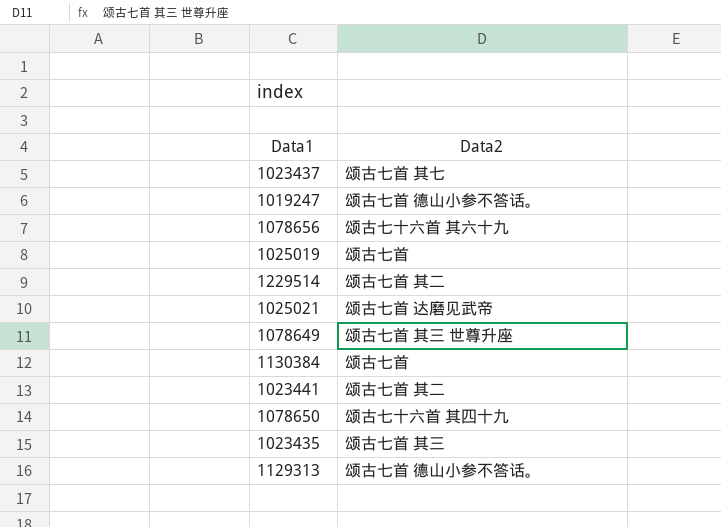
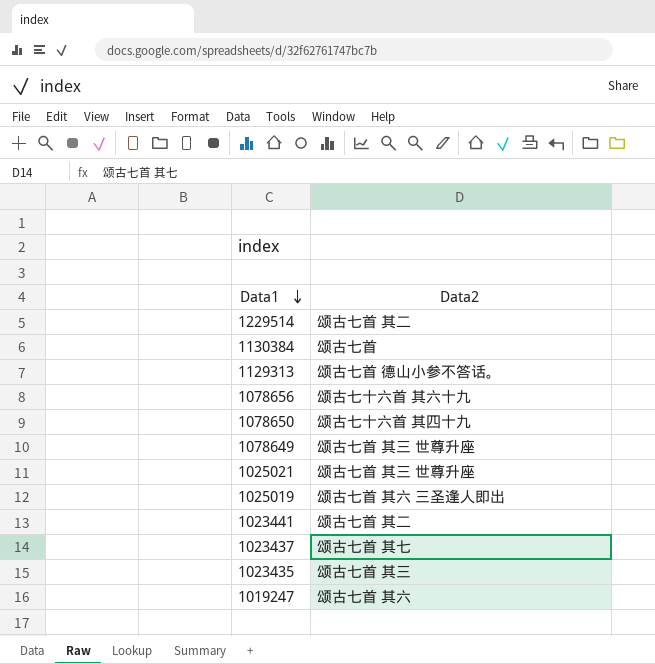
row order: none -> Data1 descending
1025021 | Data2: 颂古七首 达磨见武帝 -> 颂古七首 其三 世尊升座
1025019 | Data2: 颂古七首 -> 颂古七首 其六 三圣逢人即出
1019247 | Data2: 颂古七首 德山小参不答话。 -> 颂古七首 其六

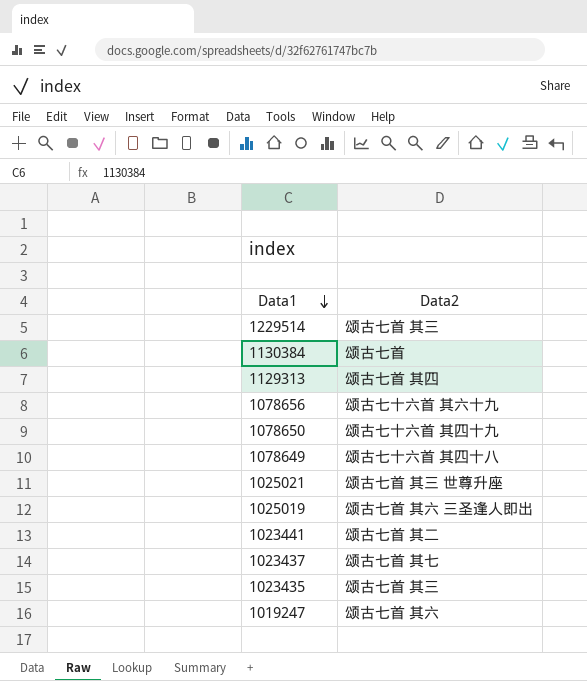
1229514 | Data2: 颂古七首 其二 -> 颂古七首 其三
1129313 | Data2: 颂古七首 德山小参不答话。 -> 颂古七首 其四
1078649 | Data2: 颂古七首 其三 世尊升座 -> 颂古七十六首 其四十八

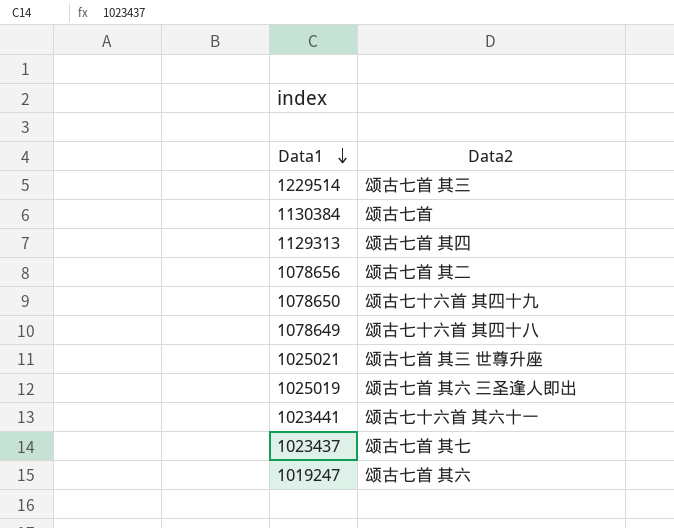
row 1023435: 颂古七首 其三 -> none
1078656 | Data2: 颂古七十六首 其六十九 -> 颂古七首 其二
1023441 | Data2: 颂古七首 其二 -> 颂古七十六首 其六十一

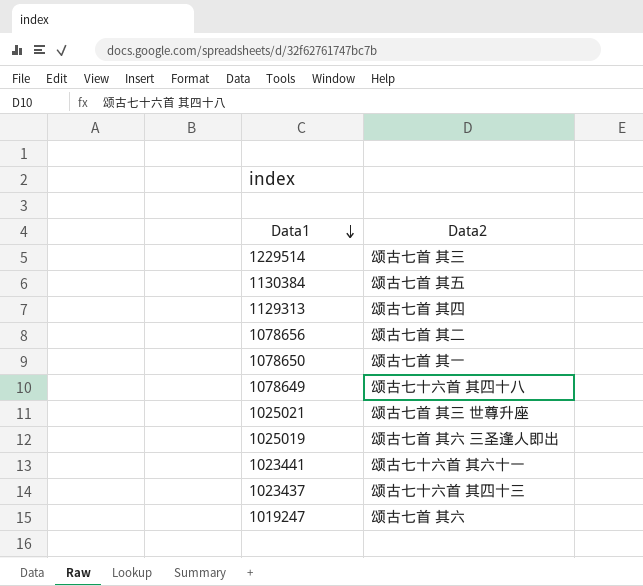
1130384 | Data2: 颂古七首 -> 颂古七首 其五
1078650 | Data2: 颂古七十六首 其四十九 -> 颂古七首 其一
1023437 | Data2: 颂古七首 其七 -> 颂古七十六首 其四十三

